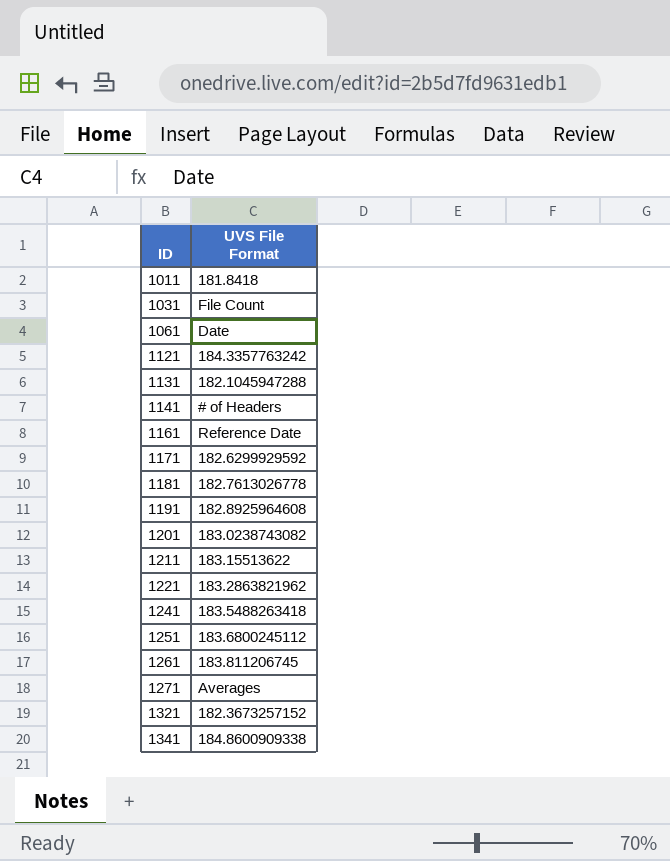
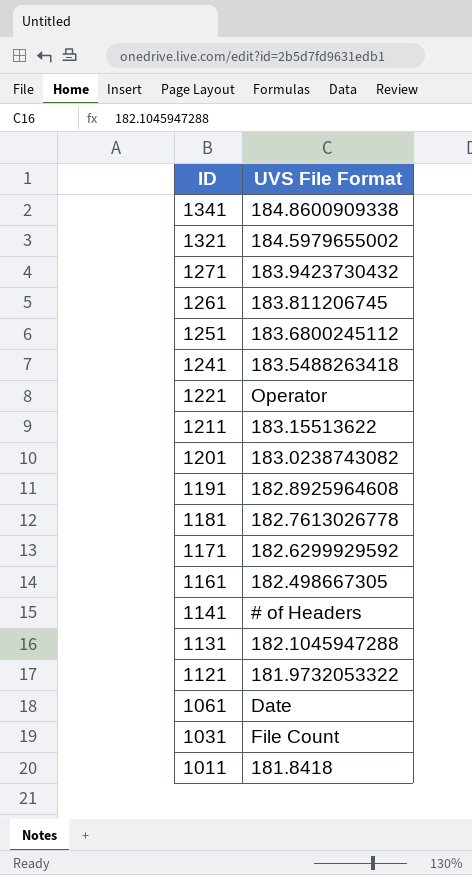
row order: ID ascending -> ID descending
1321 | UVS File Format: 182.3673257152 -> 184.5979655002
1271 | UVS File Format: Averages -> 183.9423730432
1221 | UVS File Format: 183.2863821962 -> Operator
1161 | UVS File Format: Reference Date -> 182.498667305
1121 | UVS File Format: 184.3357763242 -> 181.9732053322

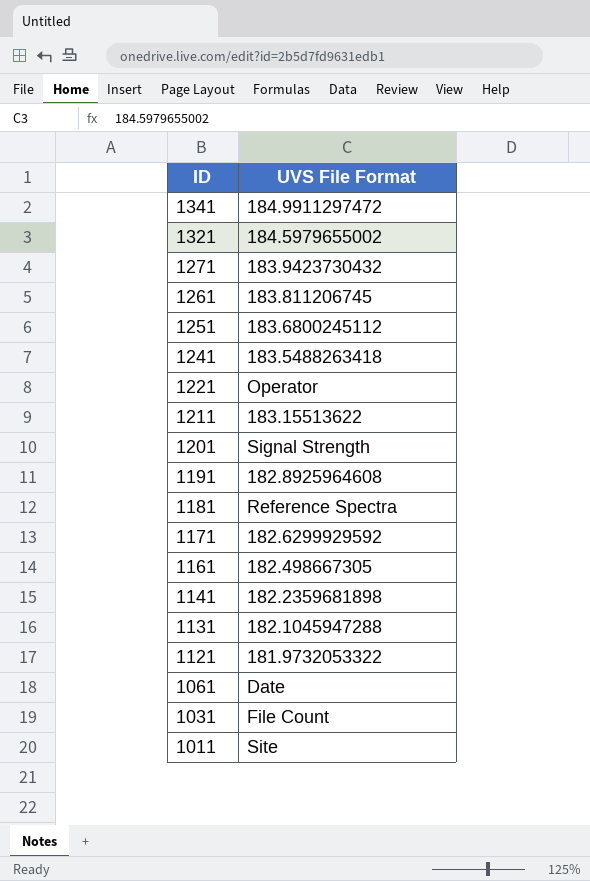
1341 | UVS File Format: 184.8600909338 -> 184.9911297472
1201 | UVS File Format: 183.0238743082 -> Signal Strength
1181 | UVS File Format: 182.7613026778 -> Reference Spectra
1141 | UVS File Format: # of Headers -> 182.2359681898
1011 | UVS File Format: 181.8418 -> Site

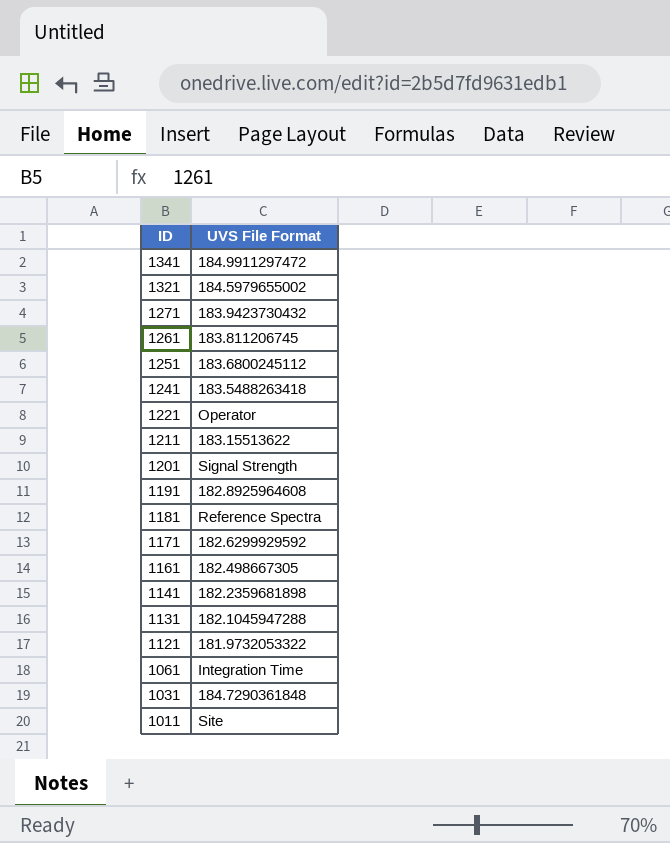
1061 | UVS File Format: Date -> Integration Time
1031 | UVS File Format: File Count -> 184.7290361848

